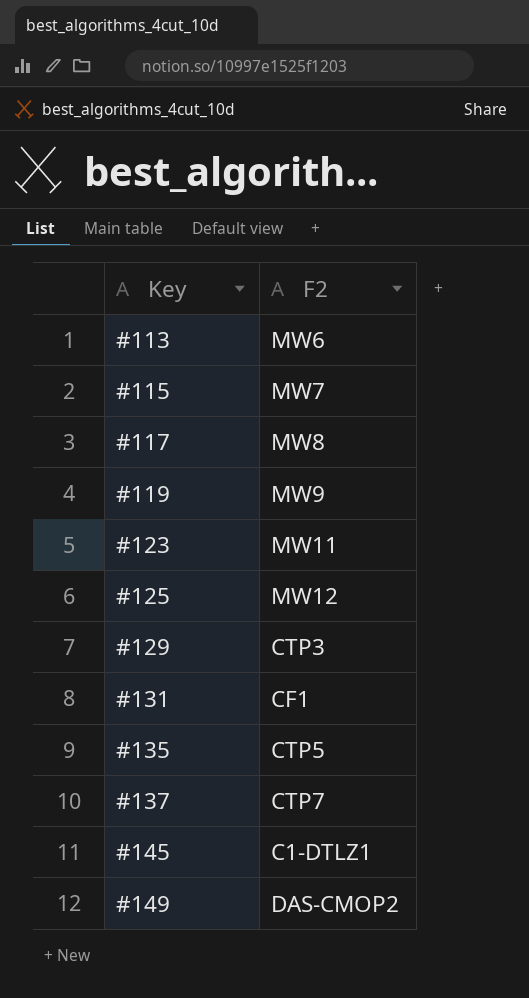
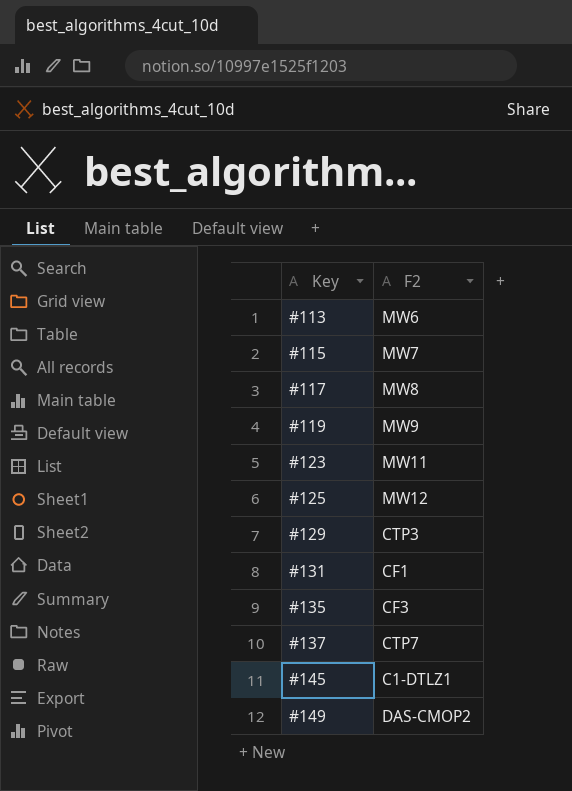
#135 | F2: CTP5 -> CF3

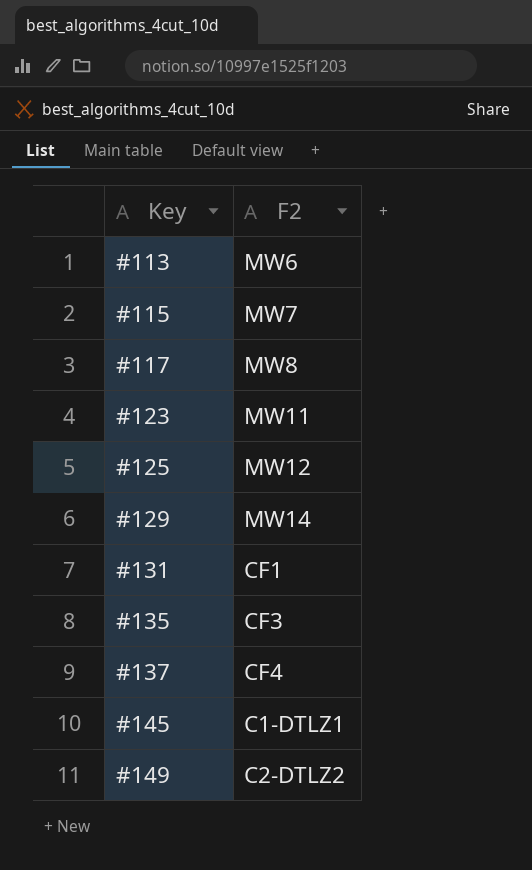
row #119: MW9 -> none
#129 | F2: CTP3 -> MW14
#137 | F2: CTP7 -> CF4
#149 | F2: DAS-CMOP2 -> C2-DTLZ2

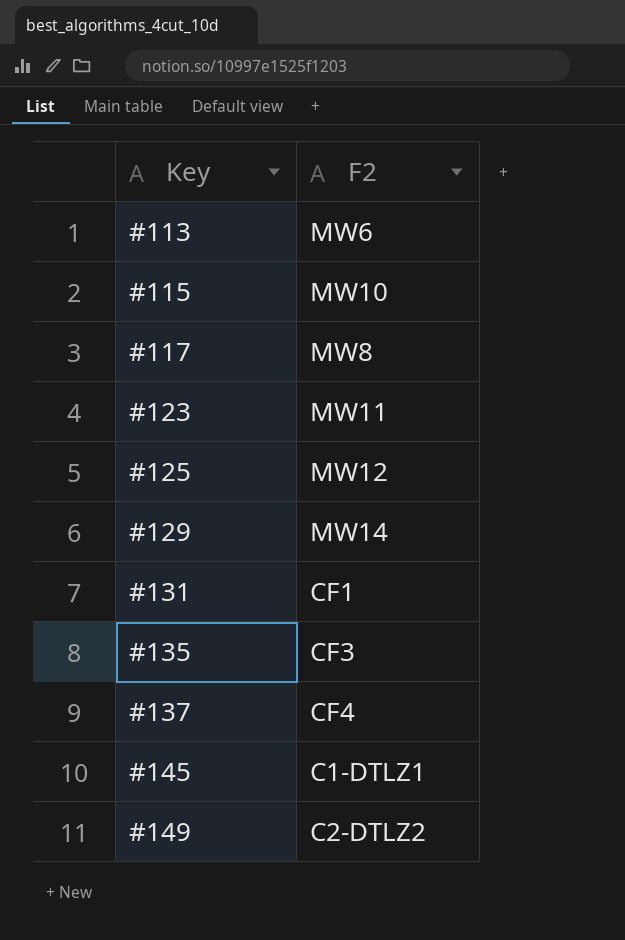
#115 | F2: MW7 -> MW10

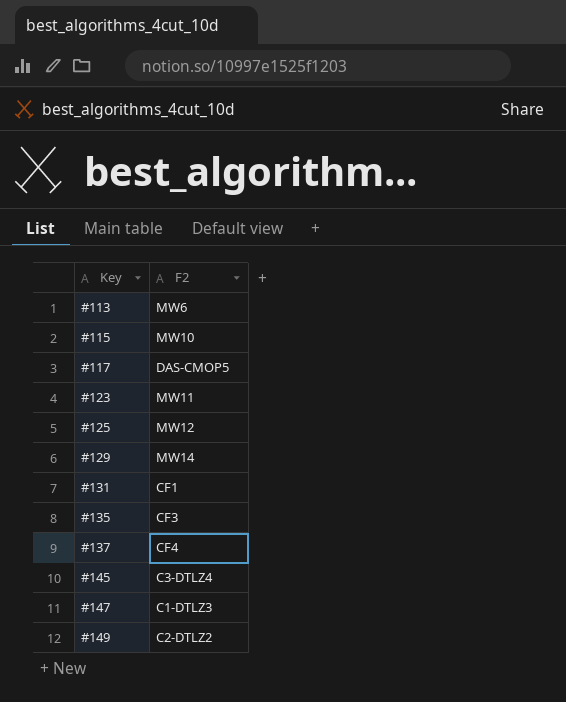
#117 | F2: MW8 -> DAS-CMOP5
#145 | F2: C1-DTLZ1 -> C3-DTLZ4
row #147: none -> C1-DTLZ3

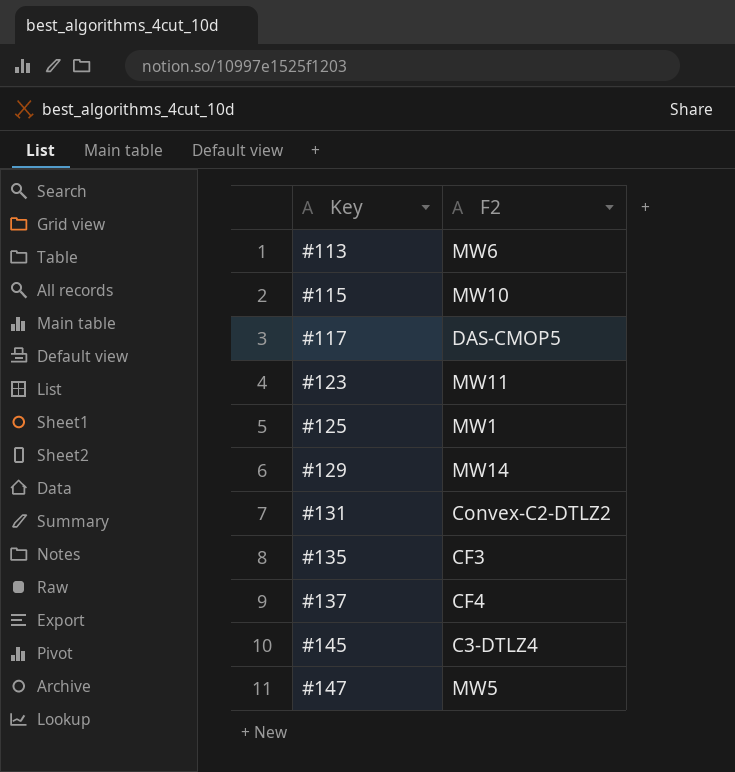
row #149: C2-DTLZ2 -> none
#125 | F2: MW12 -> MW1
#131 | F2: CF1 -> Convex-C2-DTLZ2
#147 | F2: C1-DTLZ3 -> MW5

